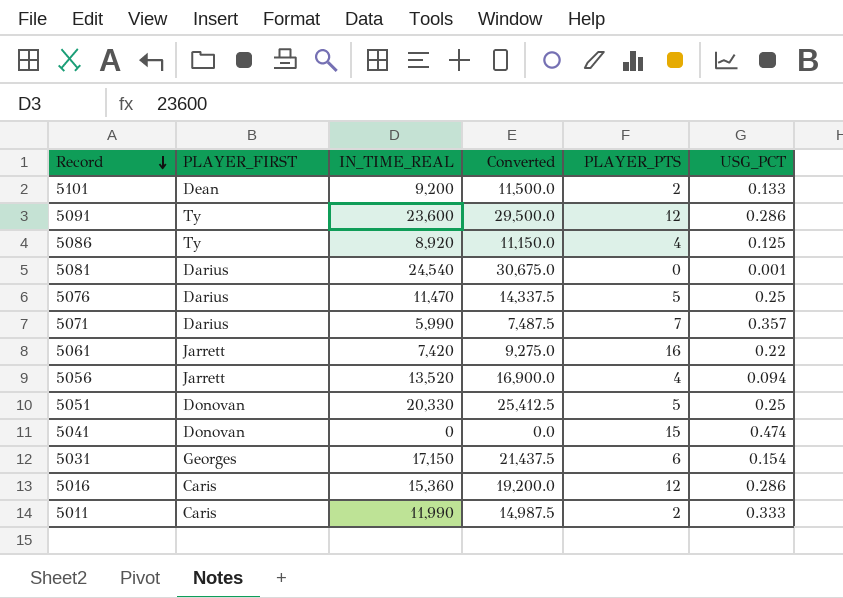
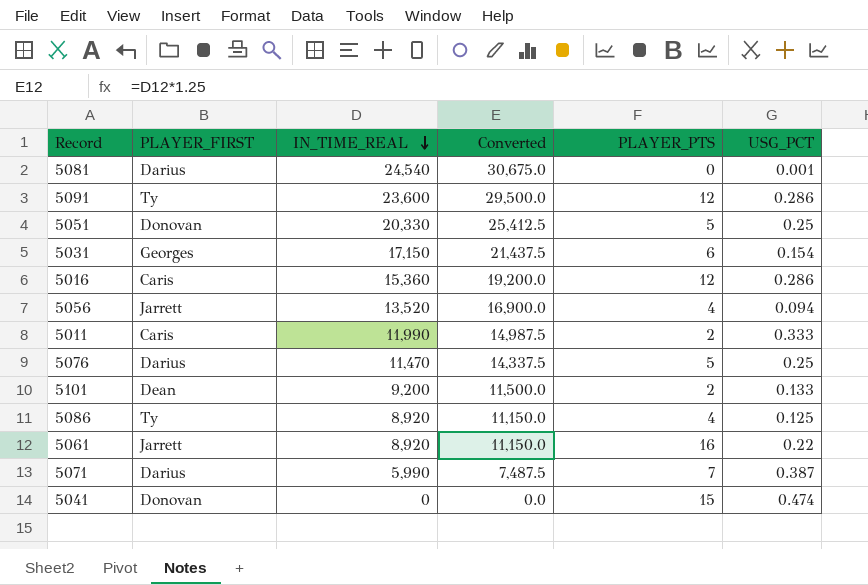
row order: Record descending -> IN_TIME_REAL descending
5061 | IN_TIME_REAL: 7,420 -> 8,920
5061 | Converted: 9,275.0 -> 11,150.0
5071 | USG_PCT: 0.357 -> 0.387

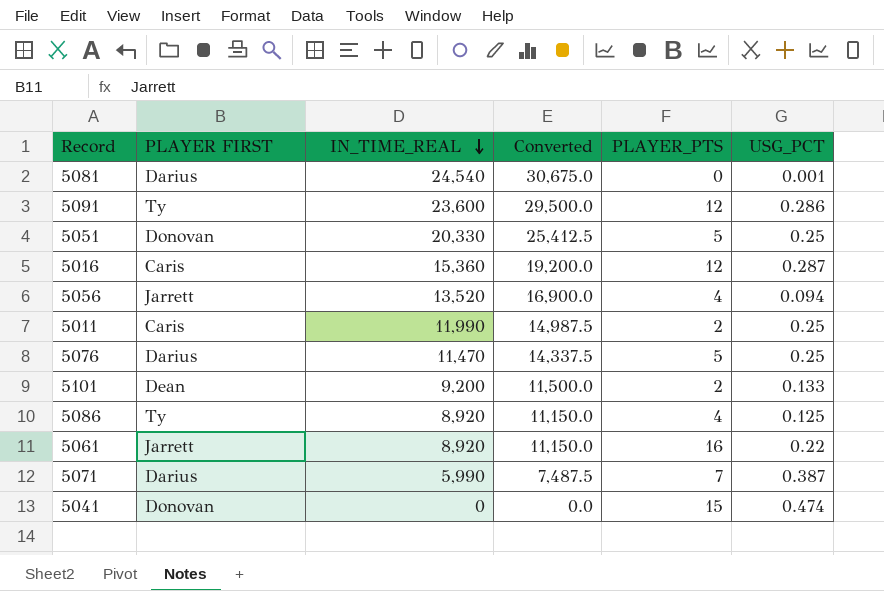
column name: PLAYER_FIRST -> PLAYER FIRST
row 5031: Georges | 17,150 | 21,437.5 | 6 | 0.154 -> none
5016 | USG_PCT: 0.286 -> 0.287
5011 | USG_PCT: 0.333 -> 0.25

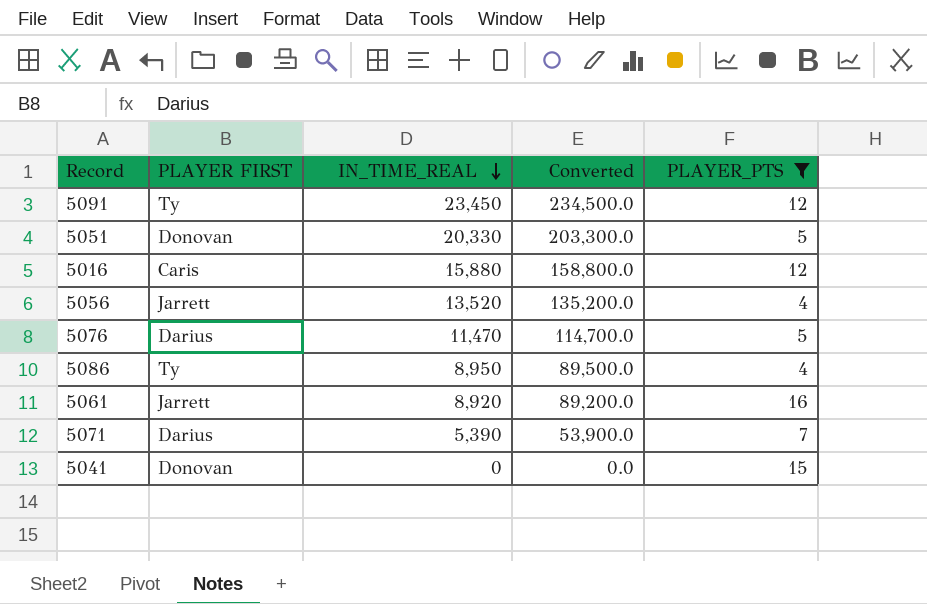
filter: none -> PLAYER_PTS >= 4
column USG_PCT | position: 6 -> none
column Converted | formula: [IN_TIME_REAL] * 1.25 -> [IN_TIME_REAL] * 10
5091 | IN_TIME_REAL: 23,600 -> 23,450
5016 | IN_TIME_REAL: 15,360 -> 15,880
5086 | IN_TIME_REAL: 8,920 -> 8,950
5071 | IN_TIME_REAL: 5,990 -> 5,390

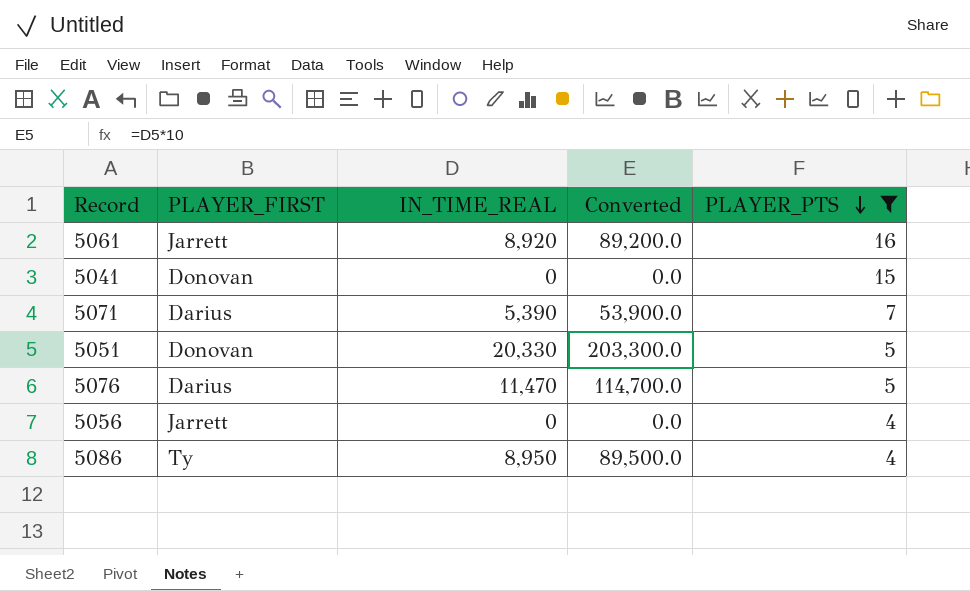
row order: IN_TIME_REAL descending -> PLAYER_PTS descending
column name: PLAYER FIRST -> PLAYER_FIRST
row 5091: Ty | 23,450 | 234,500.0 | 12 -> none
row 5016: Caris | 15,880 | 158,800.0 | 12 -> none
5056 | IN_TIME_REAL: 13,520 -> 0
5056 | Converted: 135,200.0 -> 0.0

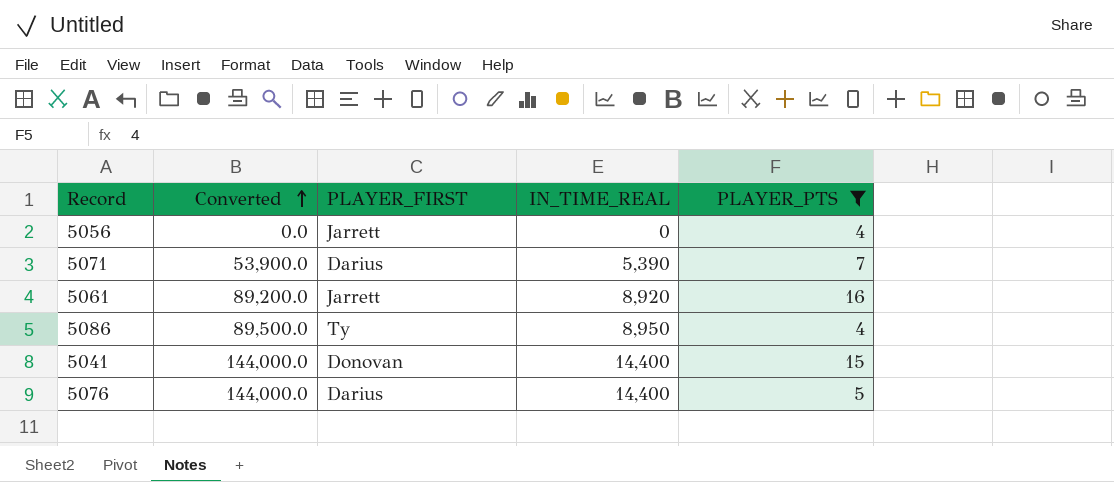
row order: PLAYER_PTS descending -> Converted ascending
column Converted | position: 4 -> 2
row 5051: Donovan | 20,330 | 203,300.0 | 5 -> none
5041 | Converted: 0.0 -> 144,000.0
5041 | IN_TIME_REAL: 0 -> 14,400
5076 | Converted: 114,700.0 -> 144,000.0
5076 | IN_TIME_REAL: 11,470 -> 14,400

